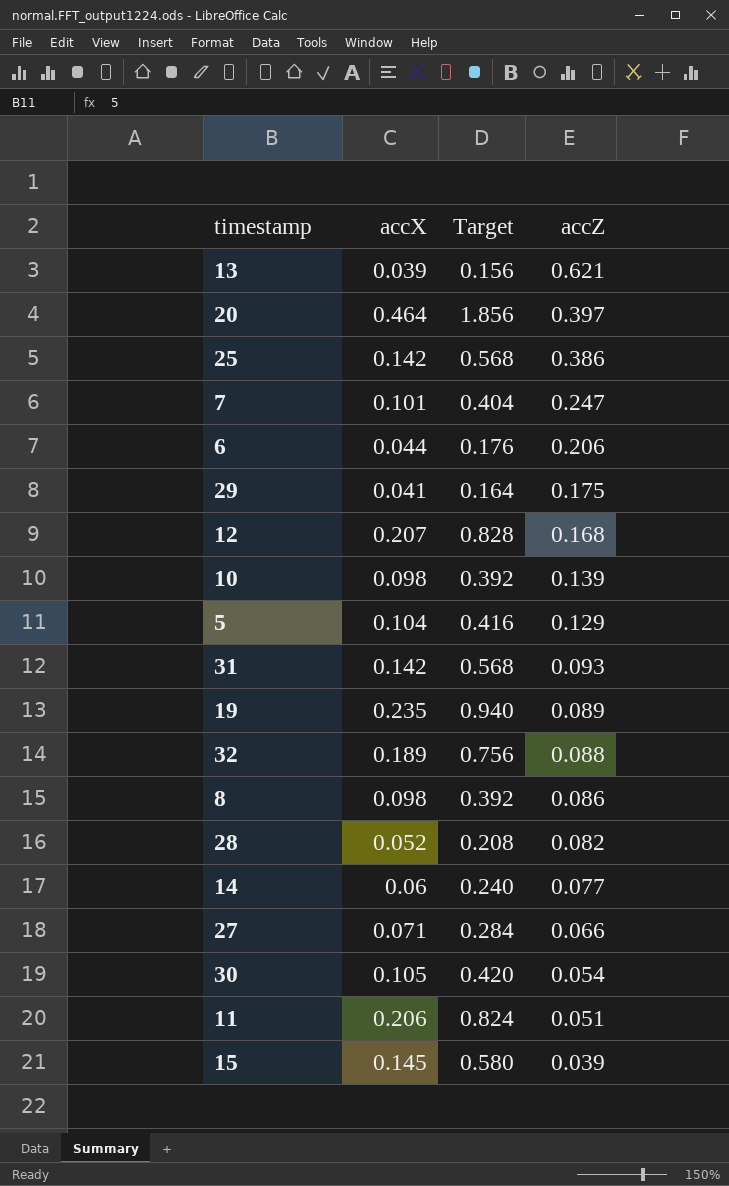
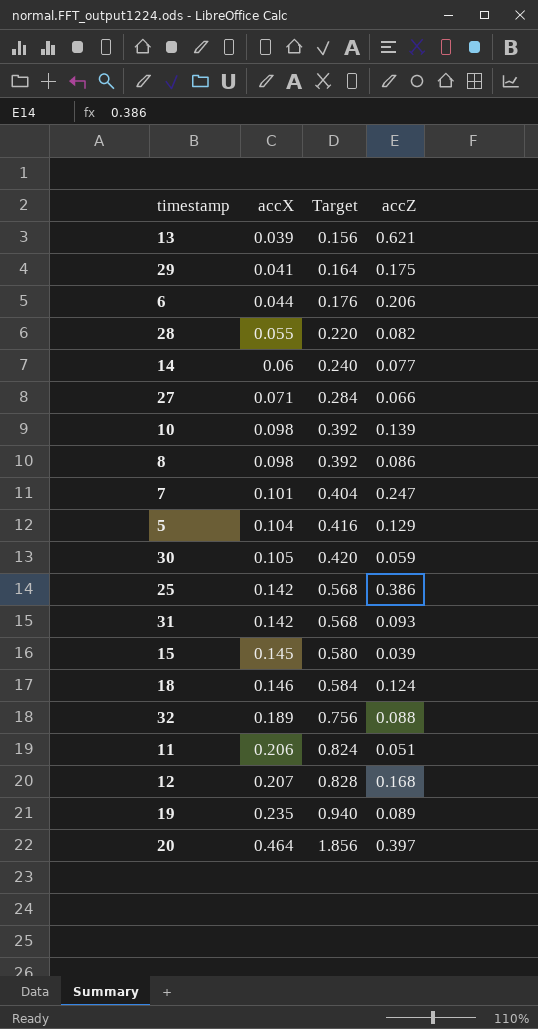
row order: accZ descending -> accX ascending
28 | accX: 0.052 -> 0.055
28 | Target: 0.208 -> 0.220
30 | accZ: 0.054 -> 0.059
row 18: none -> 0.146 | 0.584 | 0.124

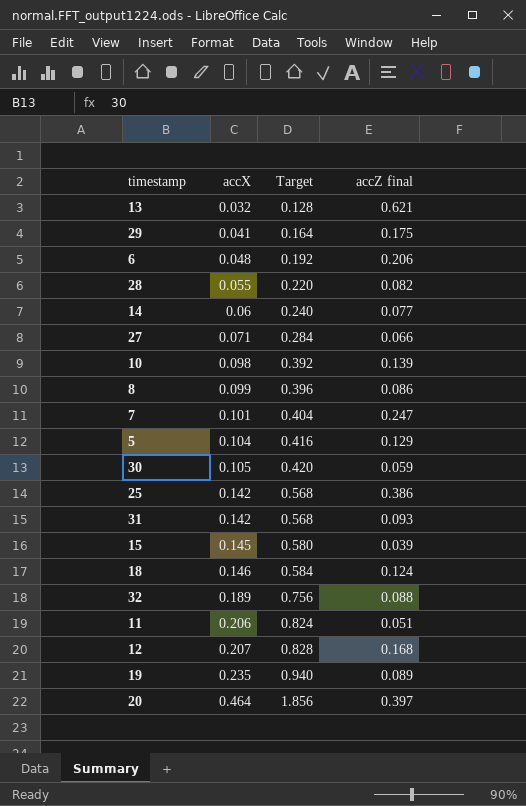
column name: accZ -> accZ final
13 | accX: 0.039 -> 0.032
13 | Target: 0.156 -> 0.128
6 | accX: 0.044 -> 0.048
6 | Target: 0.176 -> 0.192
8 | accX: 0.098 -> 0.099
8 | Target: 0.392 -> 0.396

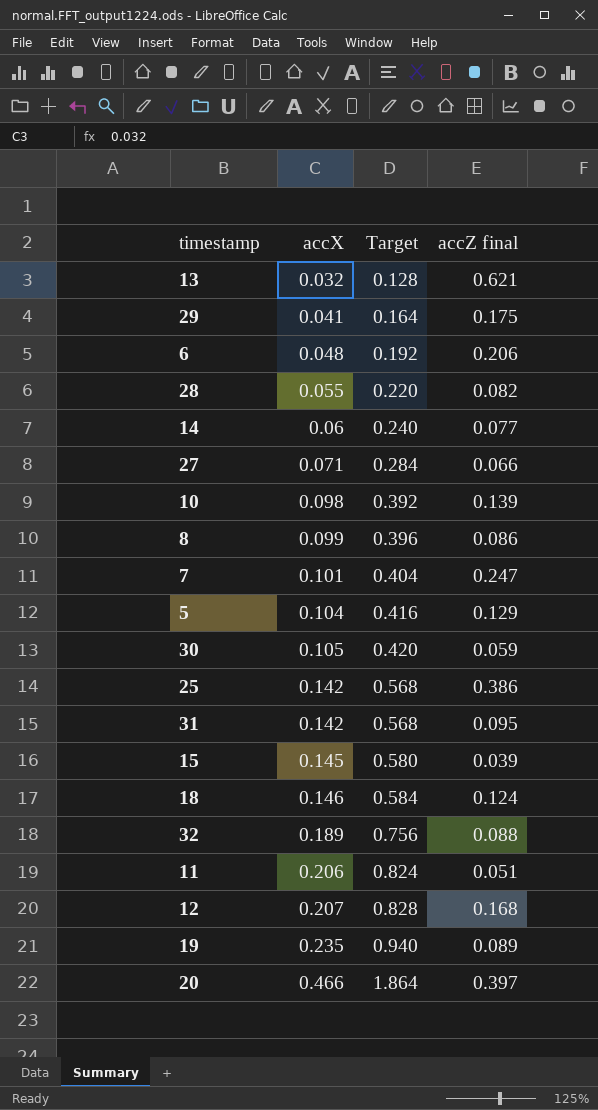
31 | accZ final: 0.093 -> 0.095
20 | accX: 0.464 -> 0.466
20 | Target: 1.856 -> 1.864

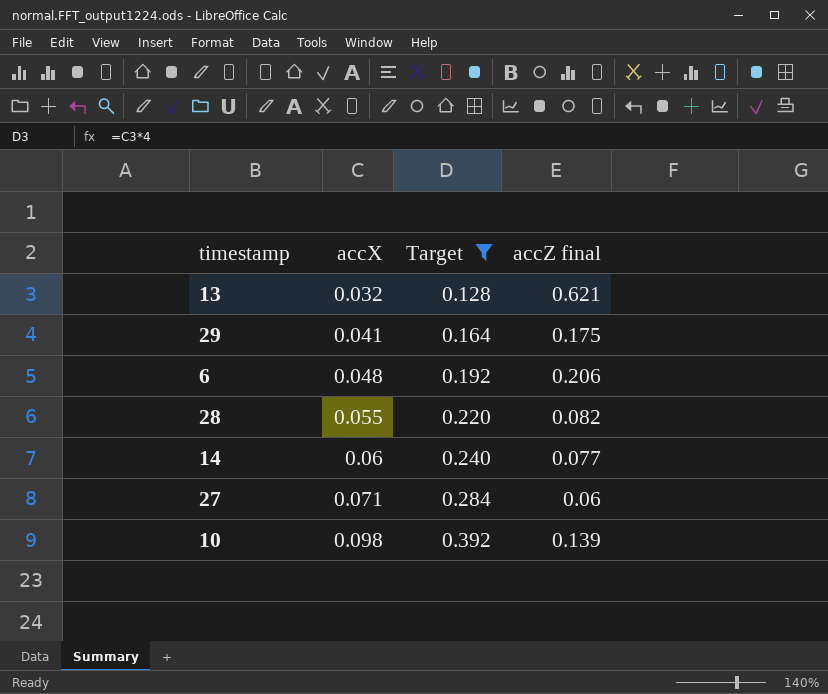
filter: none -> Target <= 0.392
27 | accZ final: 0.066 -> 0.06

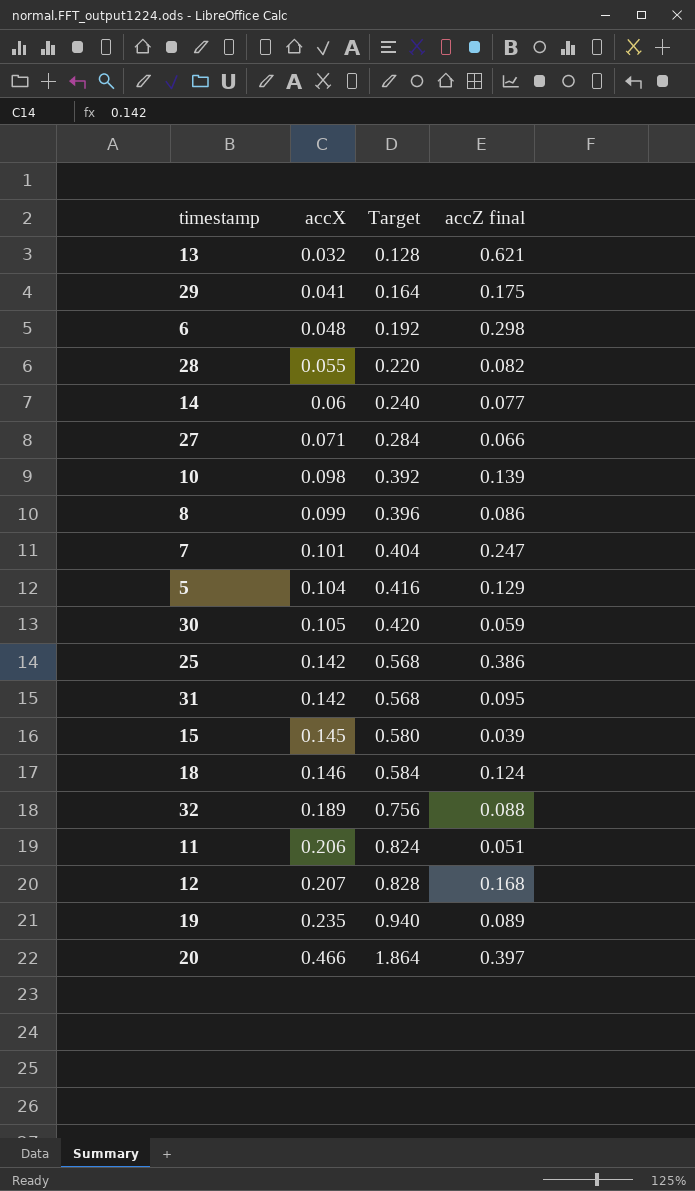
filter: Target <= 0.392 -> none
6 | accZ final: 0.206 -> 0.298
27 | accZ final: 0.06 -> 0.066

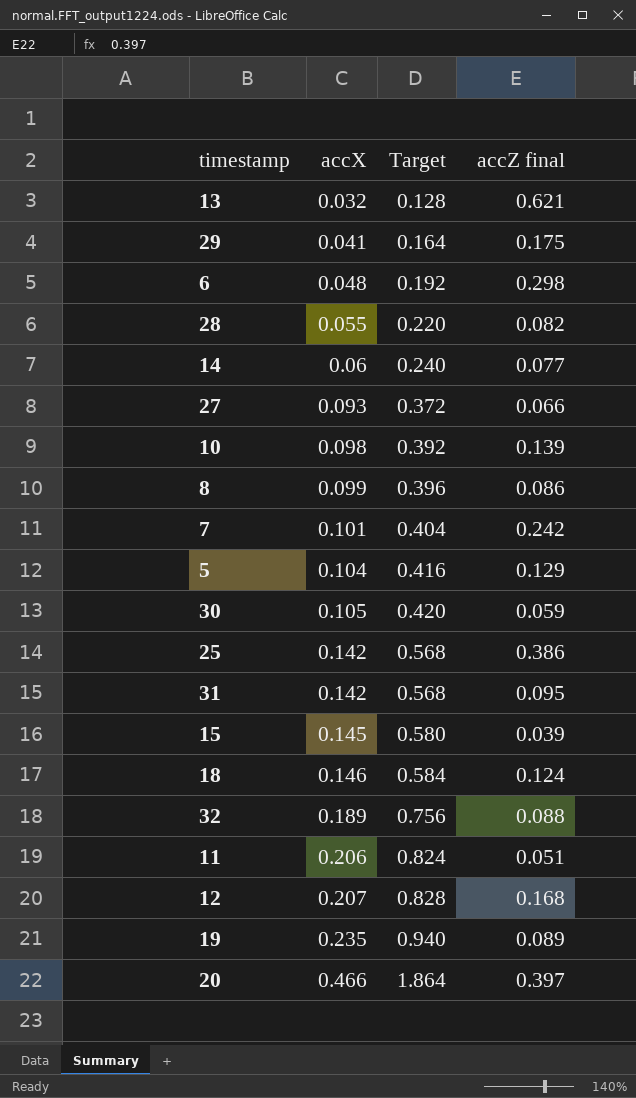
27 | accX: 0.071 -> 0.093
27 | Target: 0.284 -> 0.372
7 | accZ final: 0.247 -> 0.242

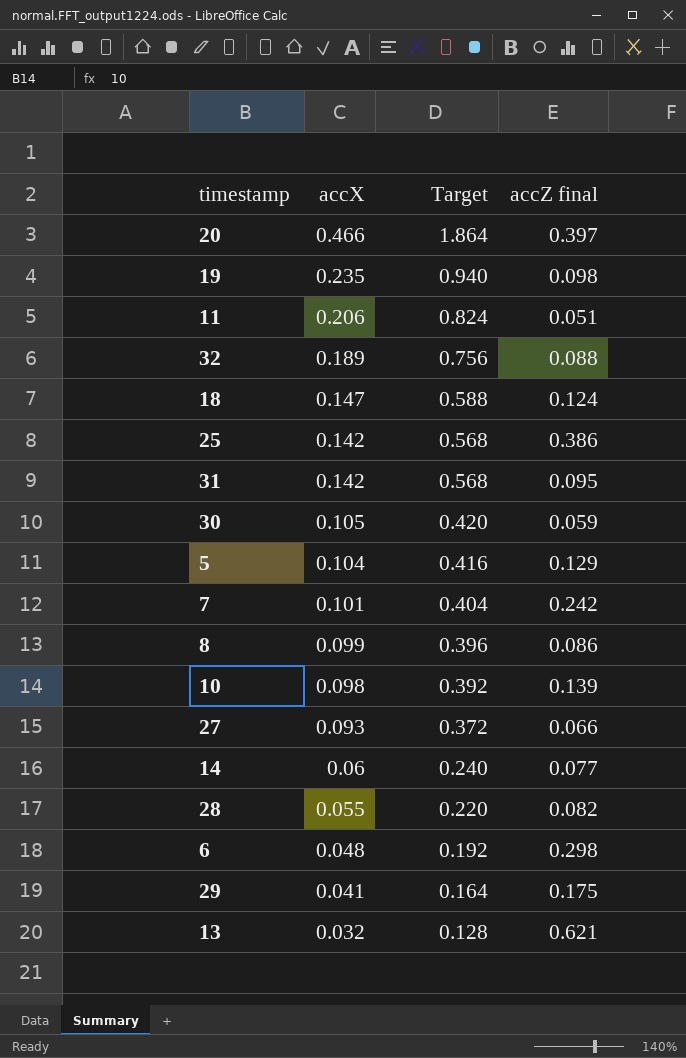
row order: accX ascending -> accX descending
row 15: 0.145 | 0.580 | 0.039 -> none
row 12: 0.207 | 0.828 | 0.168 -> none
19 | accZ final: 0.089 -> 0.098
18 | accX: 0.146 -> 0.147
18 | Target: 0.584 -> 0.588

